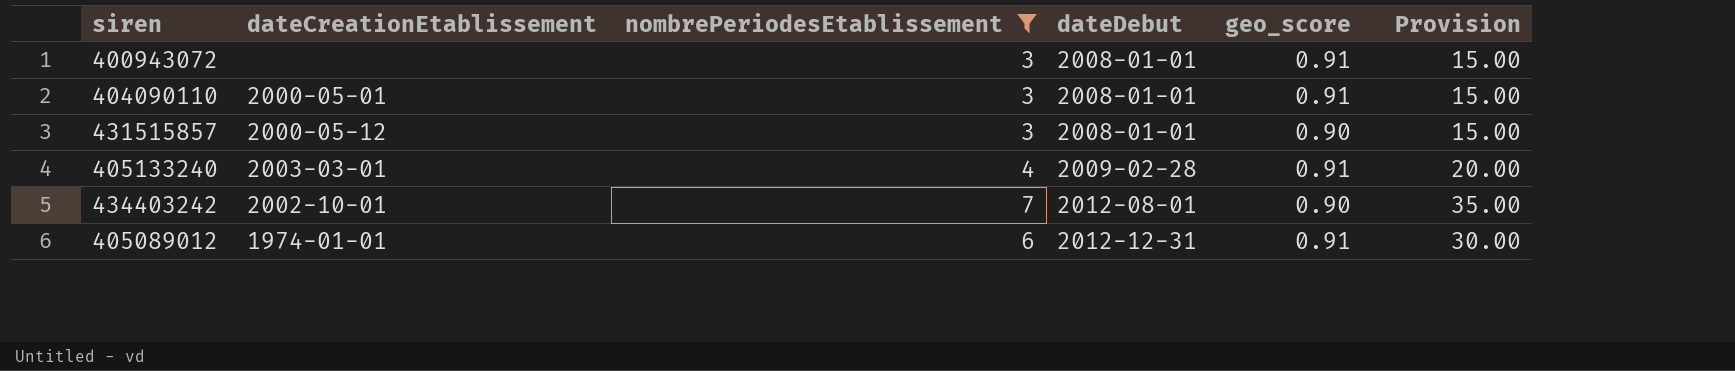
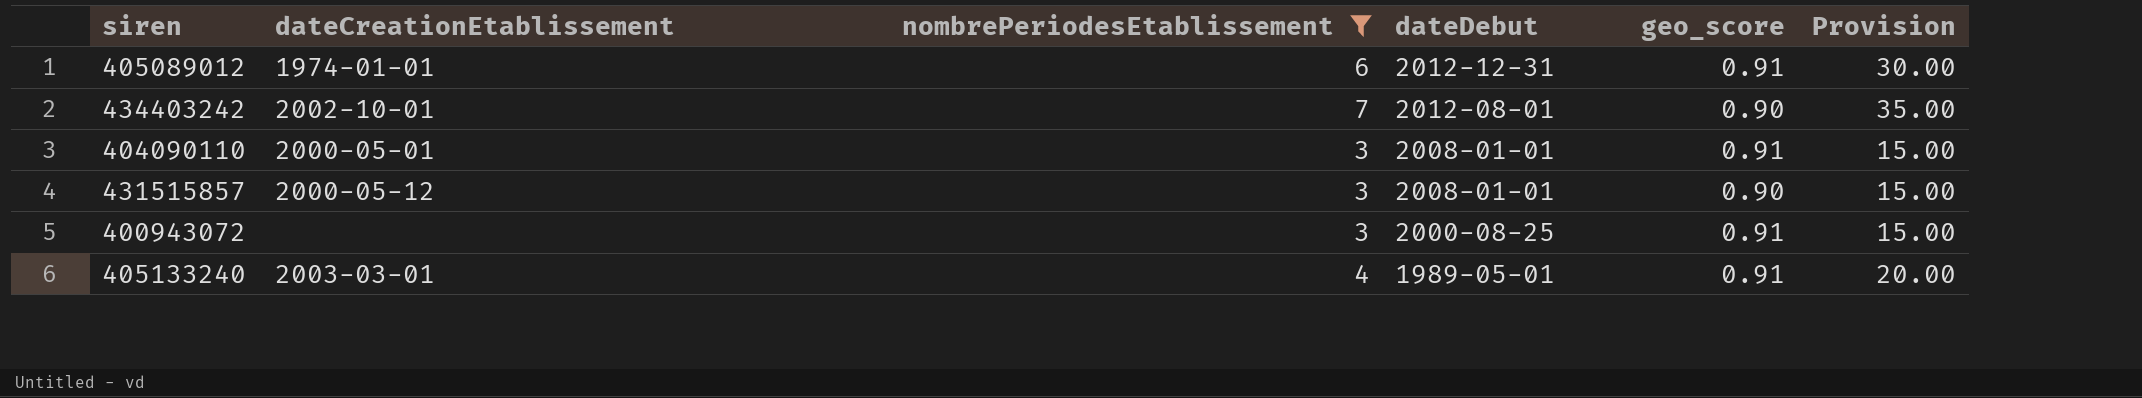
row order: dateDebut ascending -> dateDebut descending
400943072 | dateDebut: 2008-01-01 -> 2000-08-25
405133240 | dateDebut: 2009-02-28 -> 1989-05-01

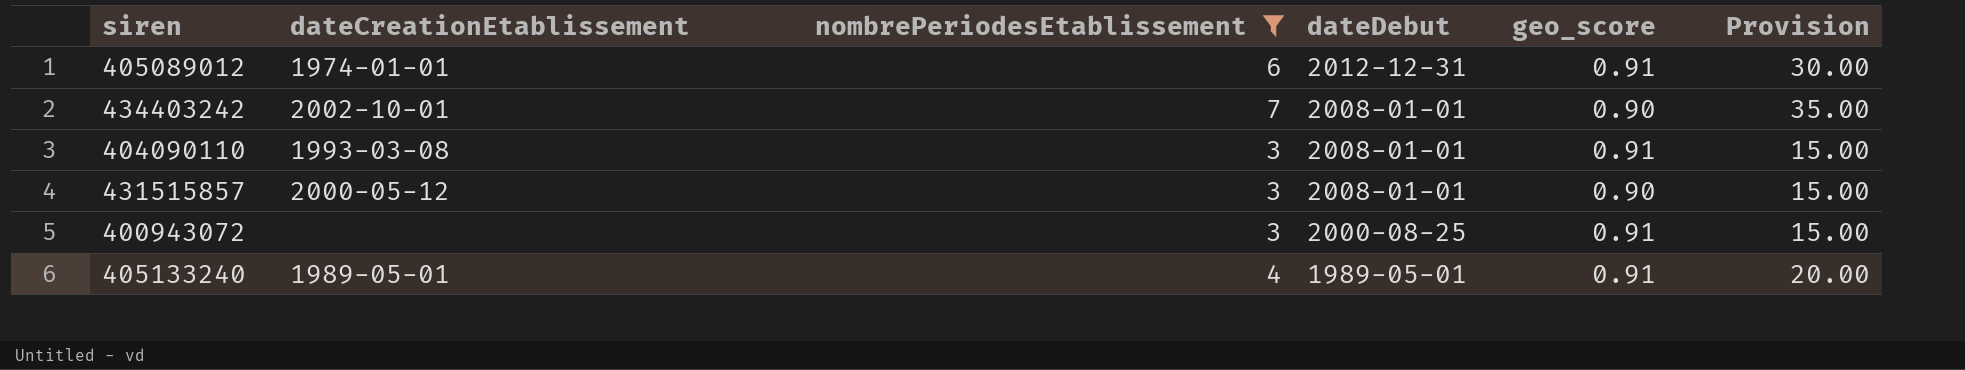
434403242 | dateDebut: 2012-08-01 -> 2008-01-01
404090110 | dateCreationEtablissement: 2000-05-01 -> 1993-03-08
405133240 | dateCreationEtablissement: 2003-03-01 -> 1989-05-01

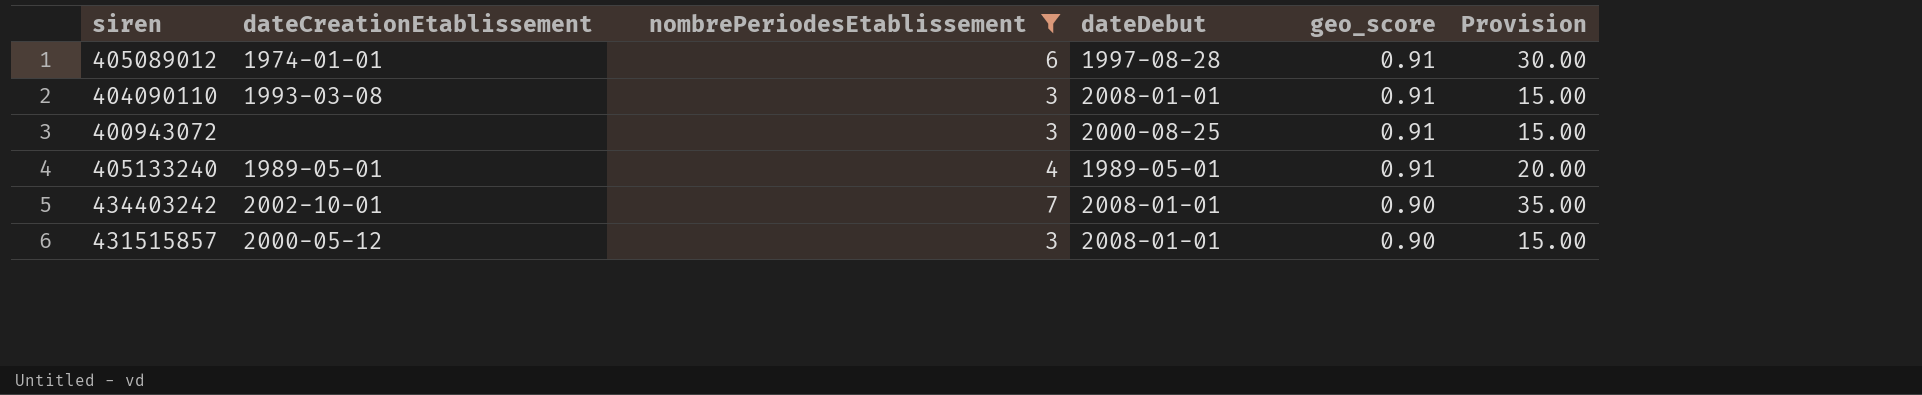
row order: dateDebut descending -> geo_score descending
405089012 | dateDebut: 2012-12-31 -> 1997-08-28

